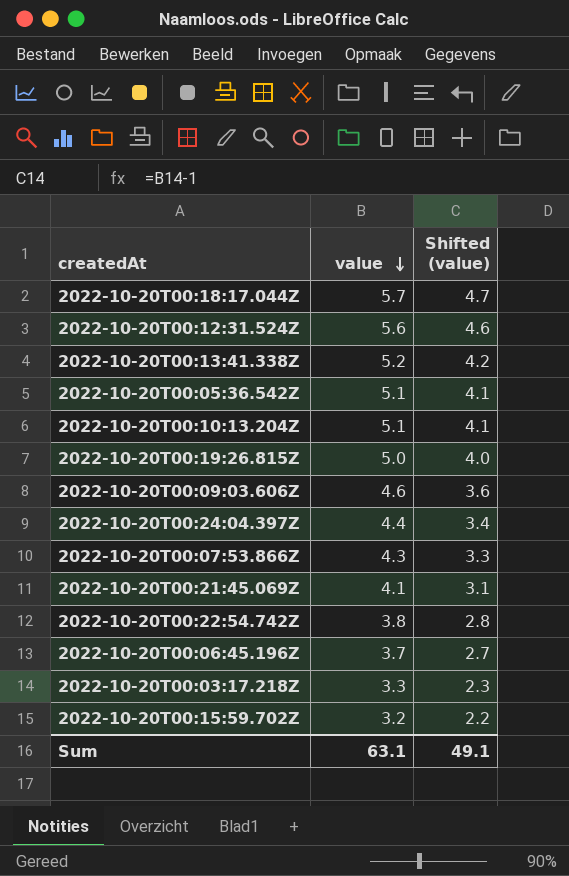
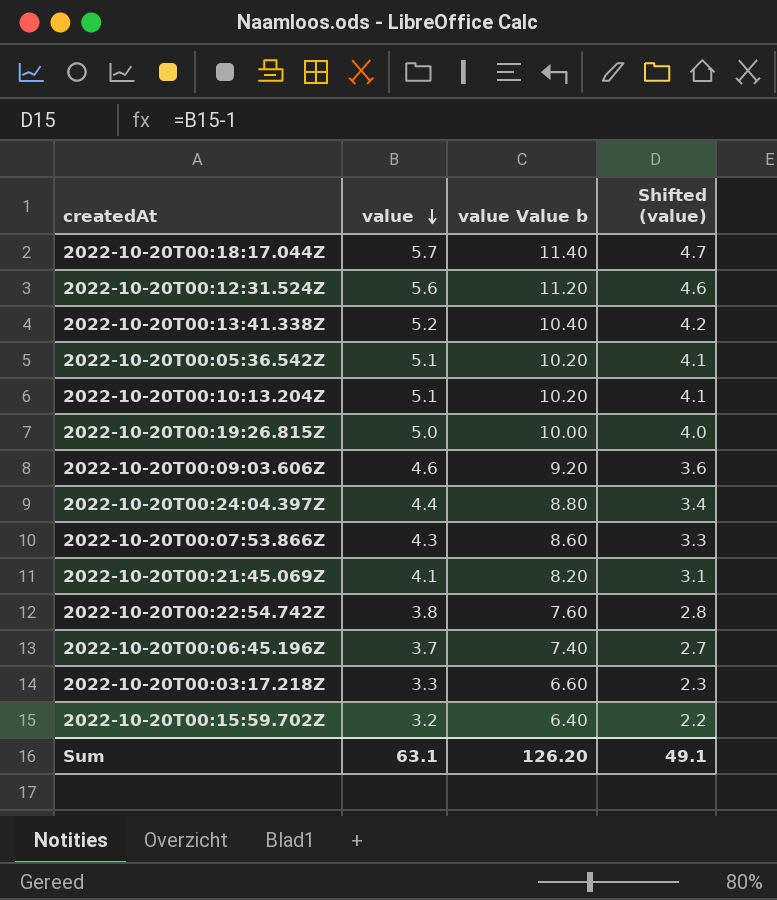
column value Value b | formula: none -> [value] * 2

